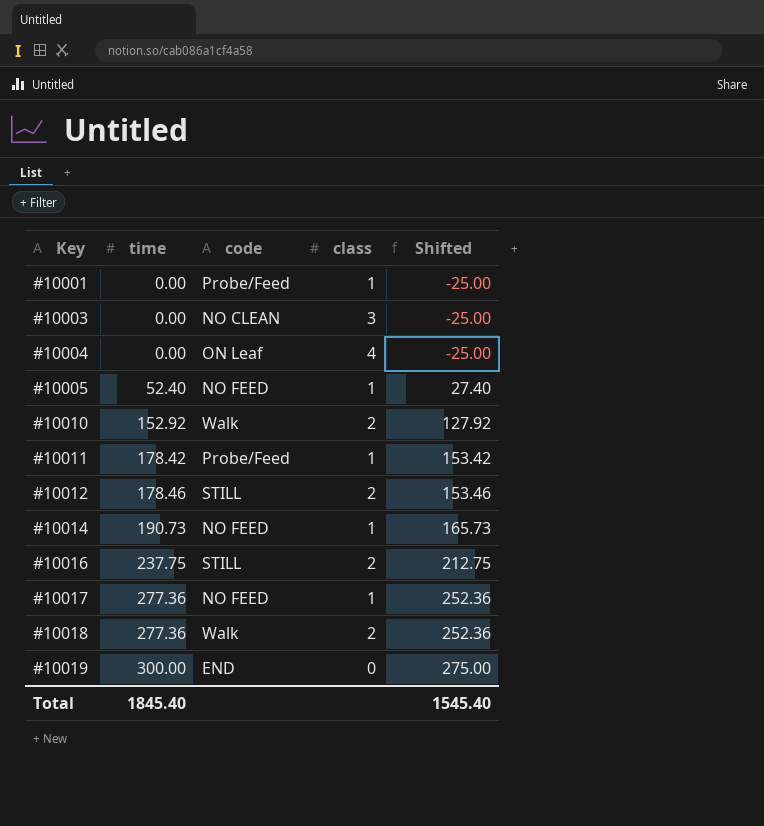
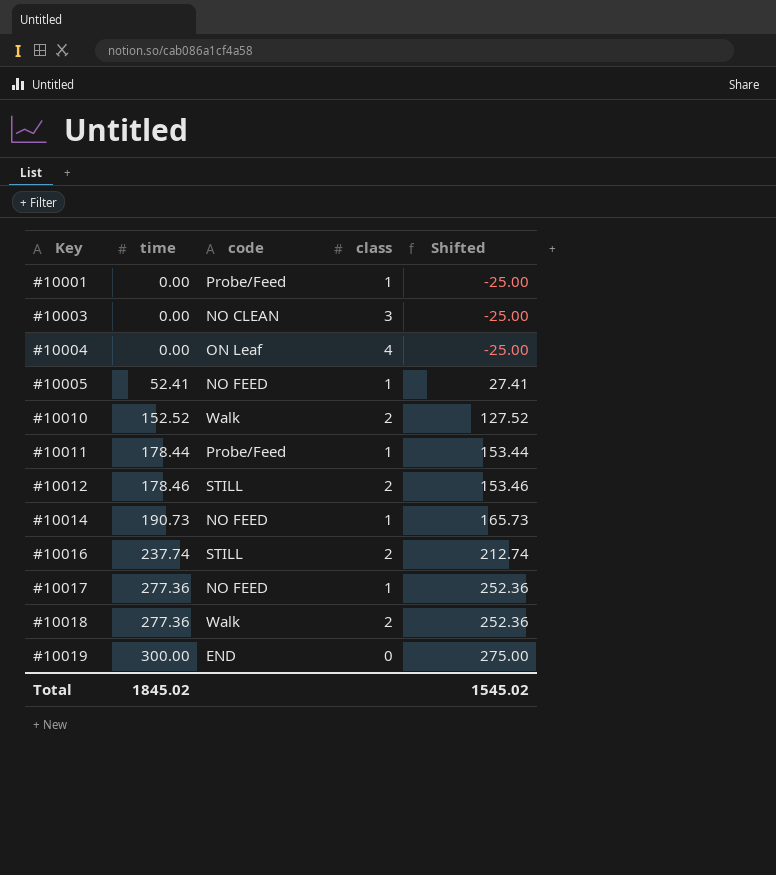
#10005 | time: 52.40 -> 52.41
#10005 | Shifted: 27.40 -> 27.41
#10010 | time: 152.92 -> 152.52
#10010 | Shifted: 127.92 -> 127.52
#10011 | time: 178.42 -> 178.44
#10011 | Shifted: 153.42 -> 153.44
#10016 | time: 237.75 -> 237.74
#10016 | Shifted: 212.75 -> 212.74
Total | time: 1845.40 -> 1845.02
Total | Shifted: 1545.40 -> 1545.02

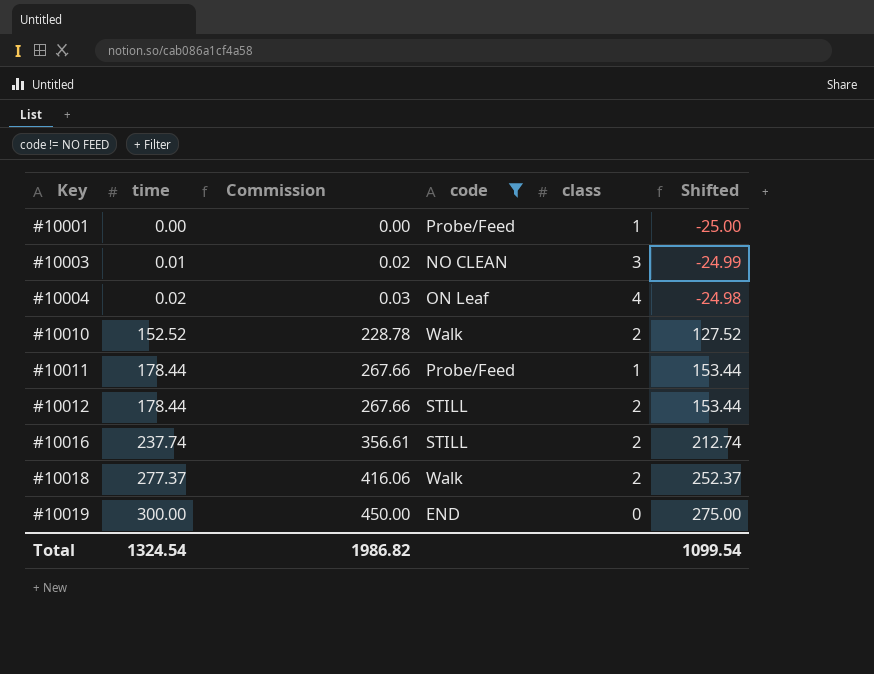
filter: none -> code != NO FEED
column Commission | formula: none -> [time] * 1.5
#10003 | time: 0.00 -> 0.01
#10003 | Shifted: -25.00 -> -24.99
#10004 | time: 0.00 -> 0.02
#10004 | Shifted: -25.00 -> -24.98
#10012 | time: 178.46 -> 178.44
#10012 | Shifted: 153.46 -> 153.44
#10018 | time: 277.36 -> 277.37
#10018 | Shifted: 252.36 -> 252.37
Total | time: 1845.02 -> 1324.54
Total | Shifted: 1545.02 -> 1099.54

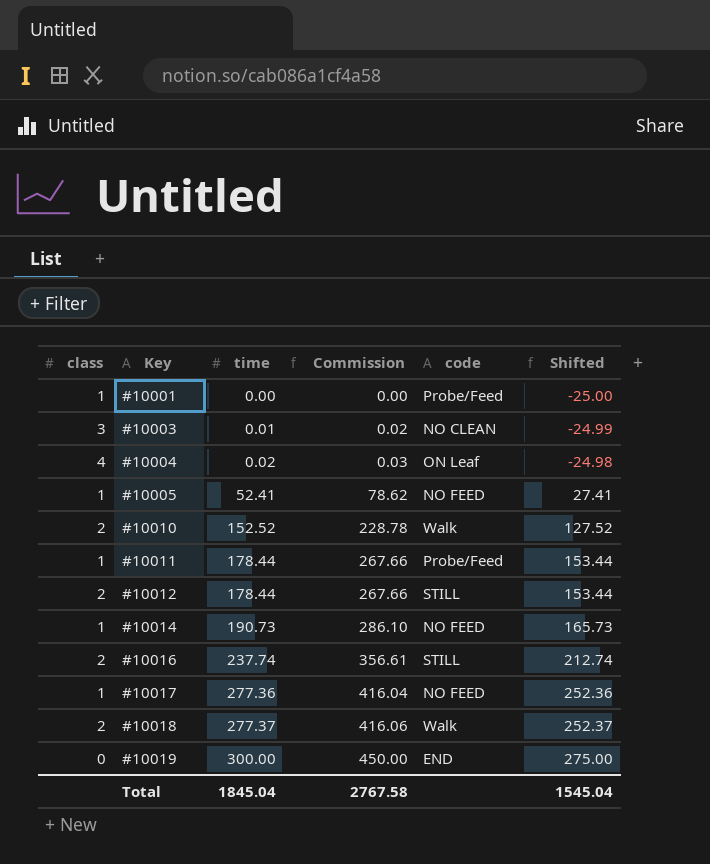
filter: code != NO FEED -> none
column class | position: 5 -> 1
Total | time: 1324.54 -> 1845.04
Total | Commission: 1986.82 -> 2767.58
Total | Shifted: 1099.54 -> 1545.04

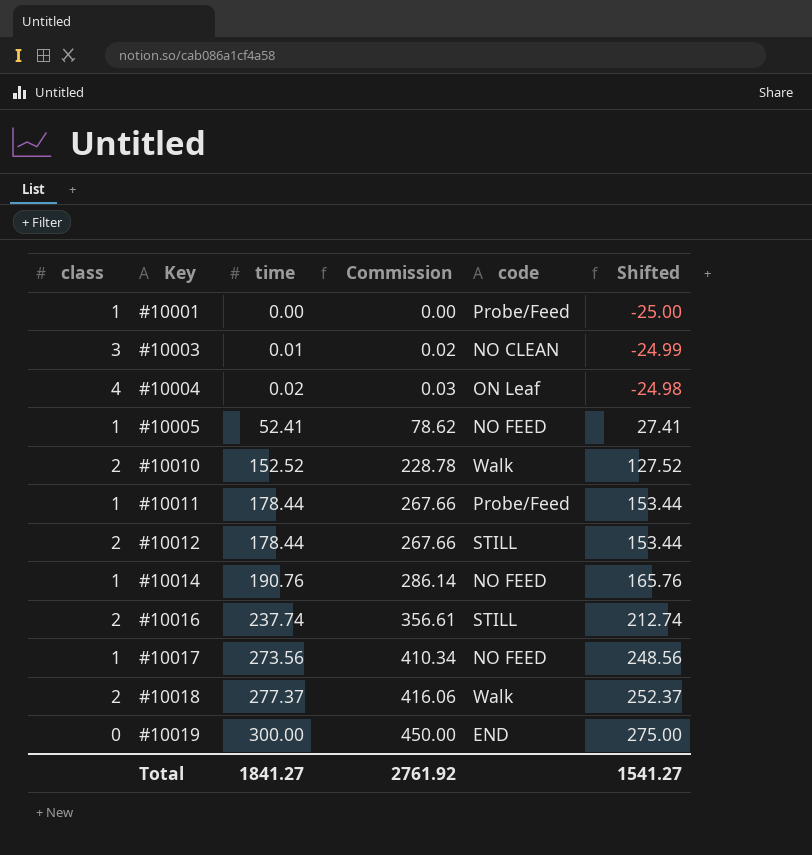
#10014 | time: 190.73 -> 190.76
#10014 | Commission: 286.10 -> 286.14
#10014 | Shifted: 165.73 -> 165.76
#10017 | time: 277.36 -> 273.56
#10017 | Commission: 416.04 -> 410.34
#10017 | Shifted: 252.36 -> 248.56
Total | time: 1845.04 -> 1841.27
Total | Commission: 2767.58 -> 2761.92
Total | Shifted: 1545.04 -> 1541.27

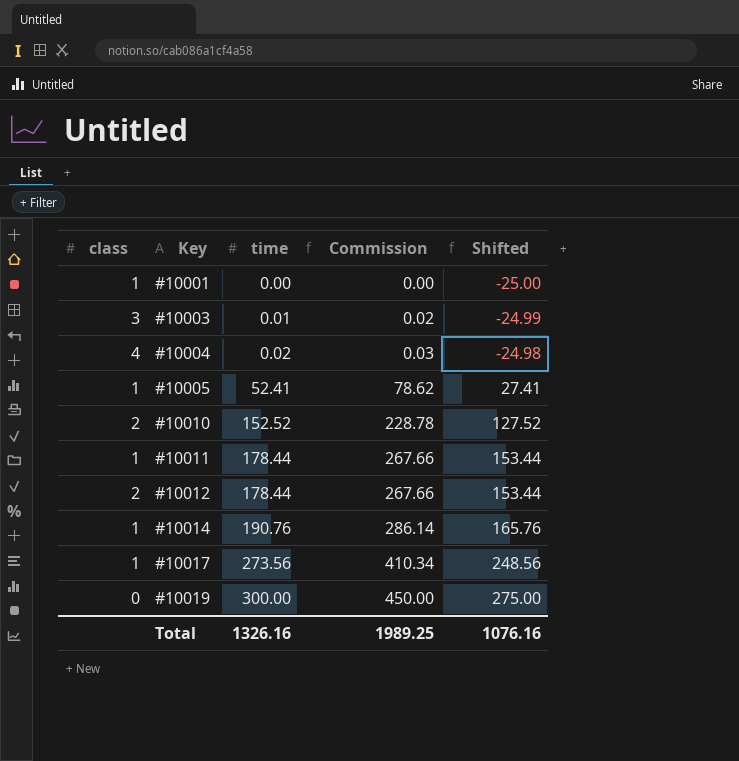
column code | position: 5 -> none
row #10016: 2 | 237.74 | 356.61 | STILL | 212.74 -> none
row #10018: 2 | 277.37 | 416.06 | Walk | 252.37 -> none
Total | time: 1841.27 -> 1326.16
Total | Commission: 2761.92 -> 1989.25
Total | Shifted: 1541.27 -> 1076.16

